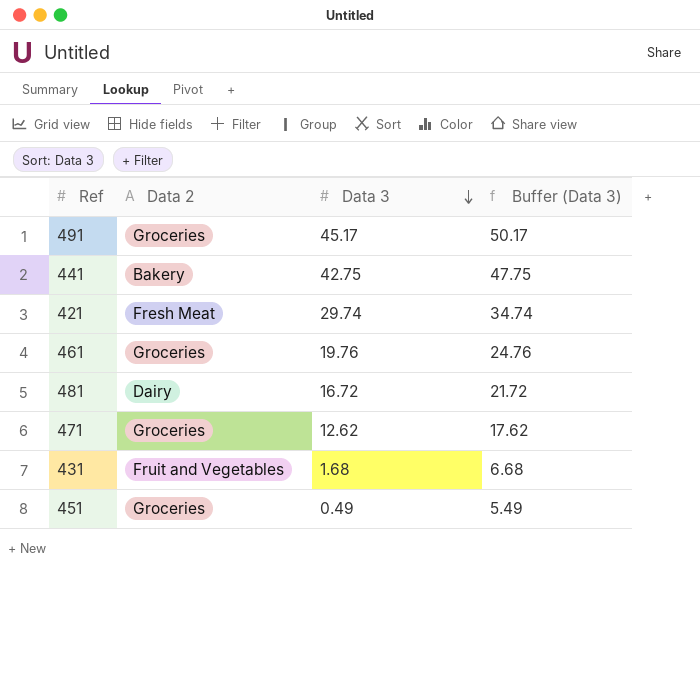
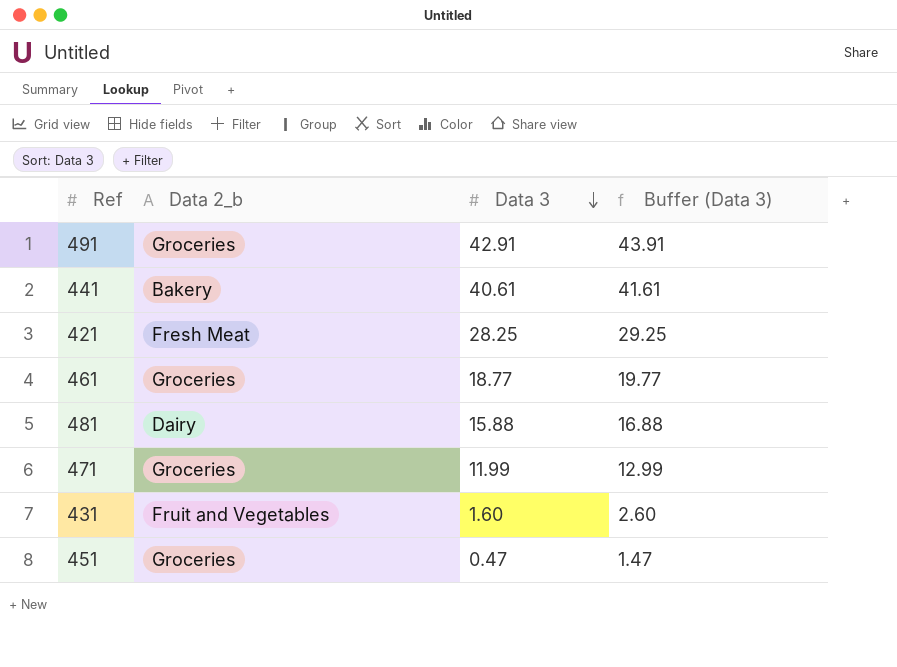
column name: Data 2 -> Data 2_b
column Buffer (Data 3) | formula: [Data 3] + 5 -> [Data 3] + 1
491 | Data 3: 45.17 -> 42.91
441 | Data 3: 42.75 -> 40.61
421 | Data 3: 29.74 -> 28.25
461 | Data 3: 19.76 -> 18.77
481 | Data 3: 16.72 -> 15.88
471 | Data 3: 12.62 -> 11.99
431 | Data 3: 1.68 -> 1.60
451 | Data 3: 0.49 -> 0.47

